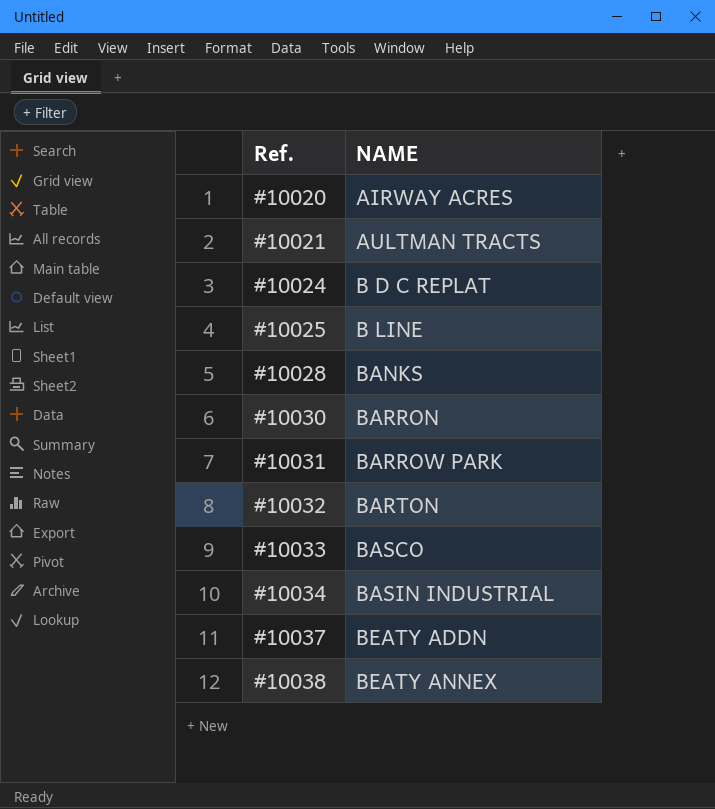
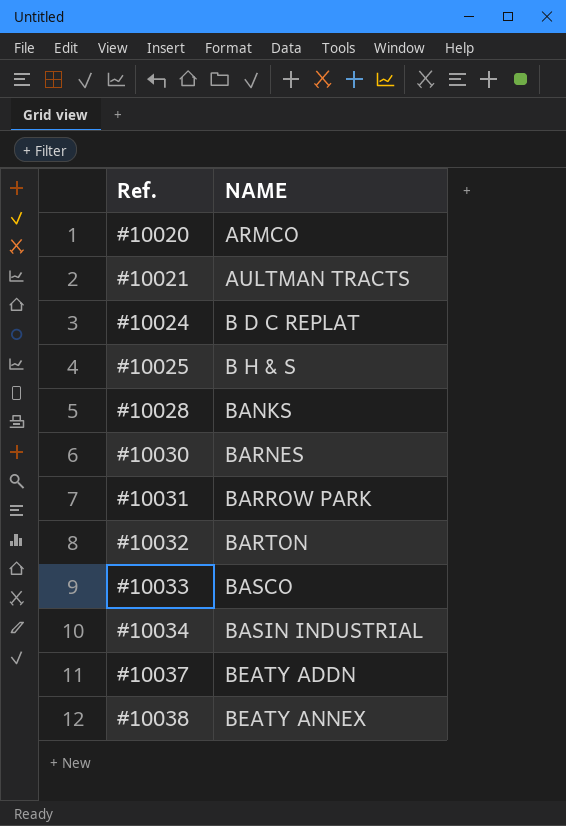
#10020 | NAME: AIRWAY ACRES -> ARMCO
#10025 | NAME: B LINE -> B H & S
#10030 | NAME: BARRON -> BARNES

